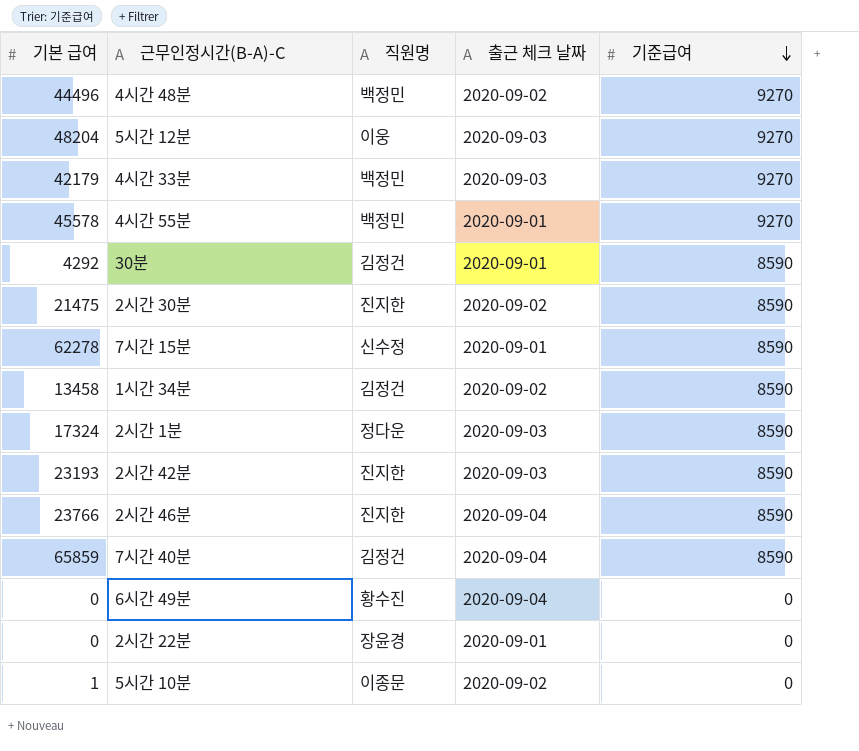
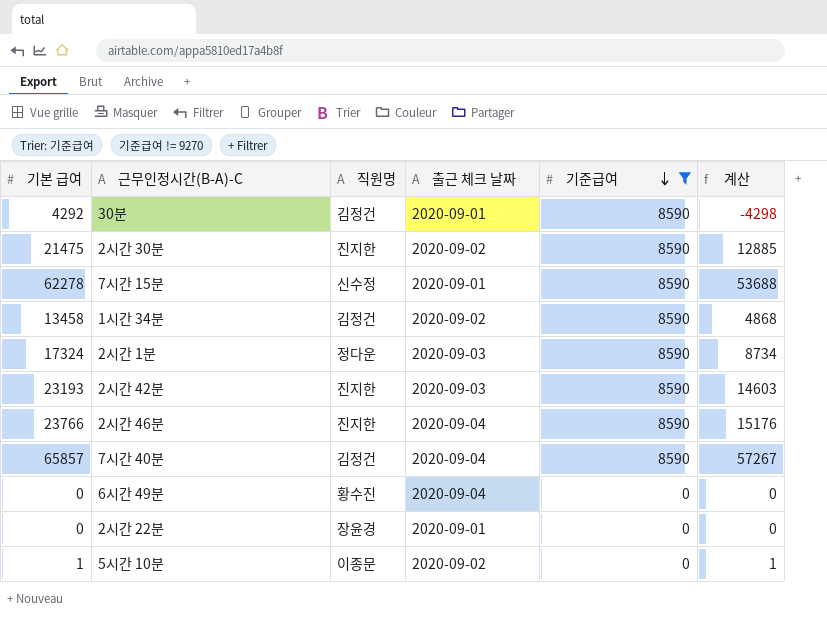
filter: none -> 기준급여 != 9270
column 계산 | formula: none -> [기본 급여] - [기준급여]
7시간 40분 | 기본 급여: 65859 -> 65857

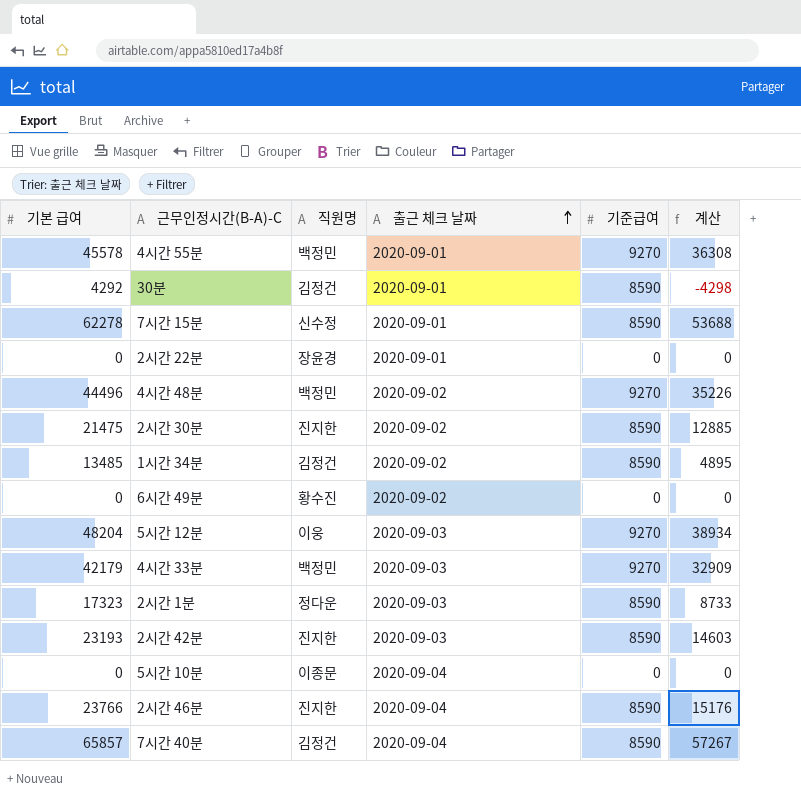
filter: 기준급여 != 9270 -> none
row order: 기준급여 descending -> 출근 체크 날짜 ascending
1시간 34분 | 기본 급여: 13458 -> 13485
1시간 34분 | 계산: 4868 -> 4895
6시간 49분 | 출근 체크 날짜: 2020-09-04 -> 2020-09-02
2시간 1분 | 기본 급여: 17324 -> 17323
2시간 1분 | 계산: 8734 -> 8733
5시간 10분 | 기본 급여: 1 -> 0
5시간 10분 | 출근 체크 날짜: 2020-09-02 -> 2020-09-04
5시간 10분 | 계산: 1 -> 0

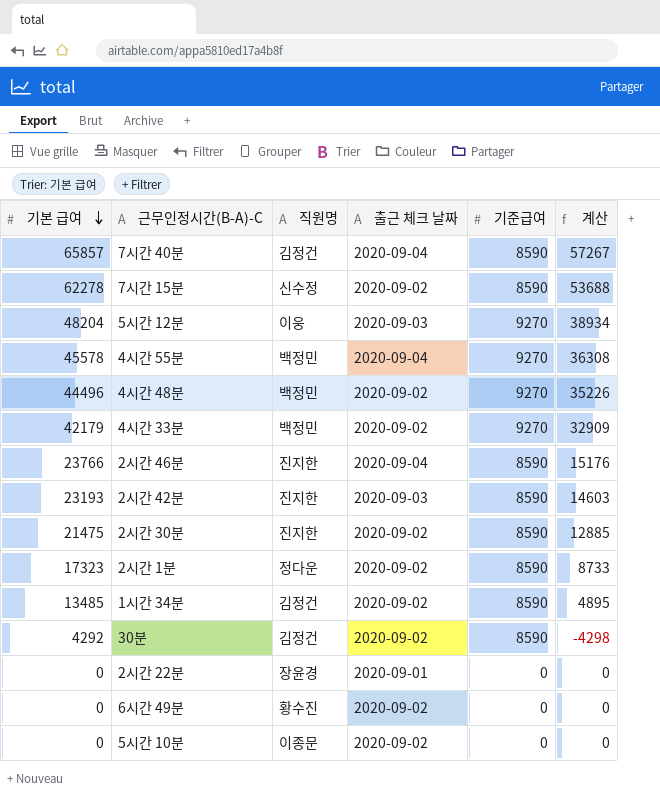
row order: 출근 체크 날짜 ascending -> 기본 급여 descending
7시간 15분 | 출근 체크 날짜: 2020-09-01 -> 2020-09-02
4시간 55분 | 출근 체크 날짜: 2020-09-01 -> 2020-09-04
4시간 33분 | 출근 체크 날짜: 2020-09-03 -> 2020-09-02
2시간 1분 | 출근 체크 날짜: 2020-09-03 -> 2020-09-02
30분 | 출근 체크 날짜: 2020-09-01 -> 2020-09-02
5시간 10분 | 출근 체크 날짜: 2020-09-04 -> 2020-09-02

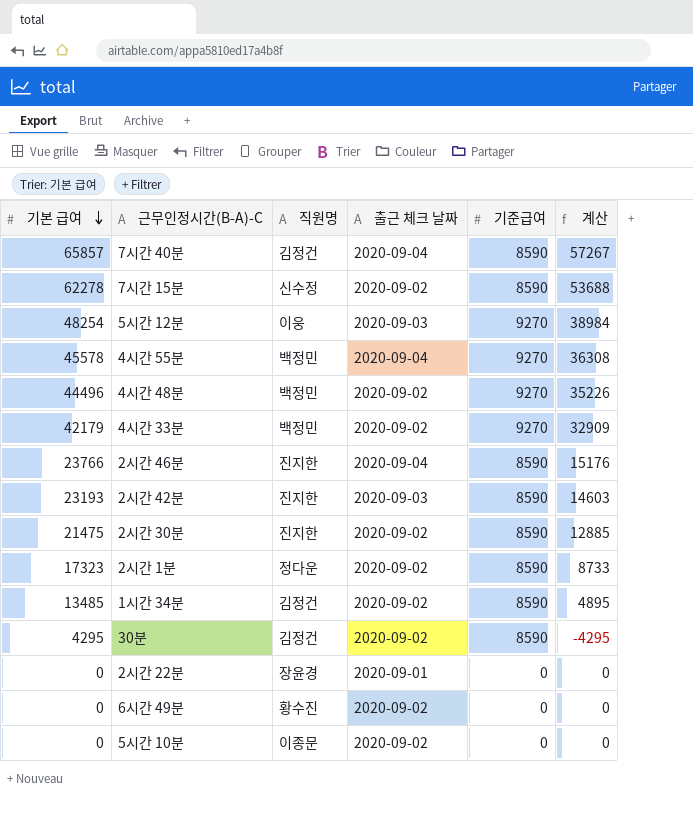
5시간 12분 | 기본 급여: 48204 -> 48254
5시간 12분 | 계산: 38934 -> 38984
30분 | 기본 급여: 4292 -> 4295
30분 | 계산: -4298 -> -4295

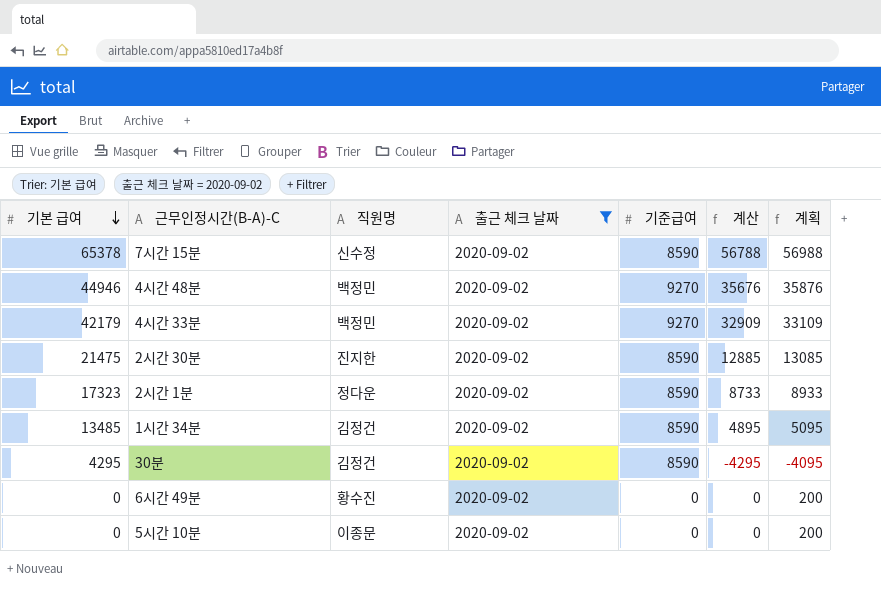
filter: none -> 출근 체크 날짜 = 2020-09-02
column 계획 | formula: none -> [계산] + 200
7시간 15분 | 기본 급여: 62278 -> 65378
7시간 15분 | 계산: 53688 -> 56788
4시간 48분 | 기본 급여: 44496 -> 44946
4시간 48분 | 계산: 35226 -> 35676

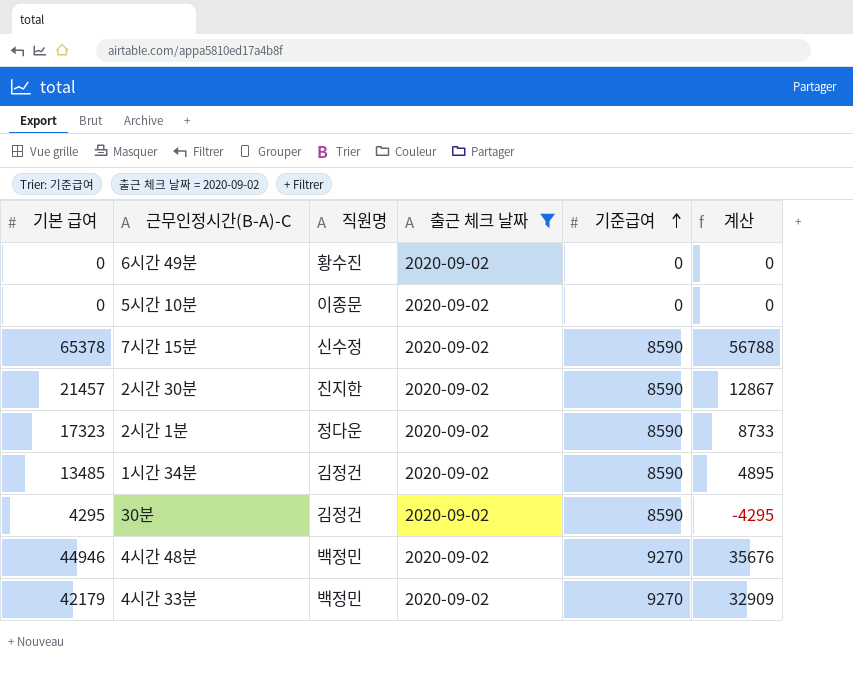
row order: 기본 급여 descending -> 기준급여 ascending
column 계획 | formula: [계산] + 200 -> none
2시간 30분 | 기본 급여: 21475 -> 21457
2시간 30분 | 계산: 12885 -> 12867

